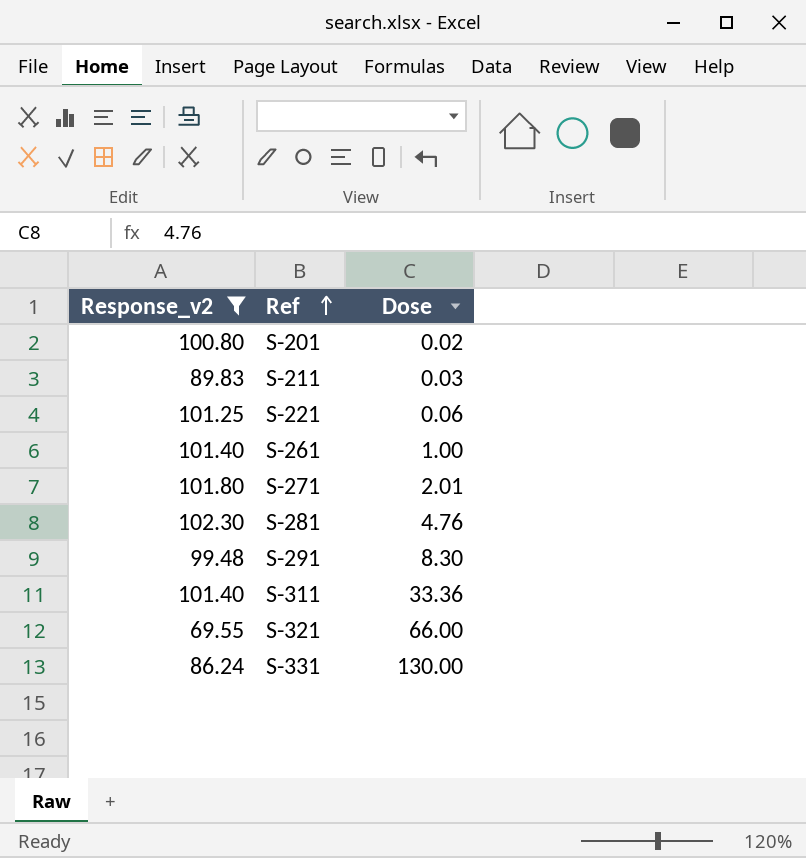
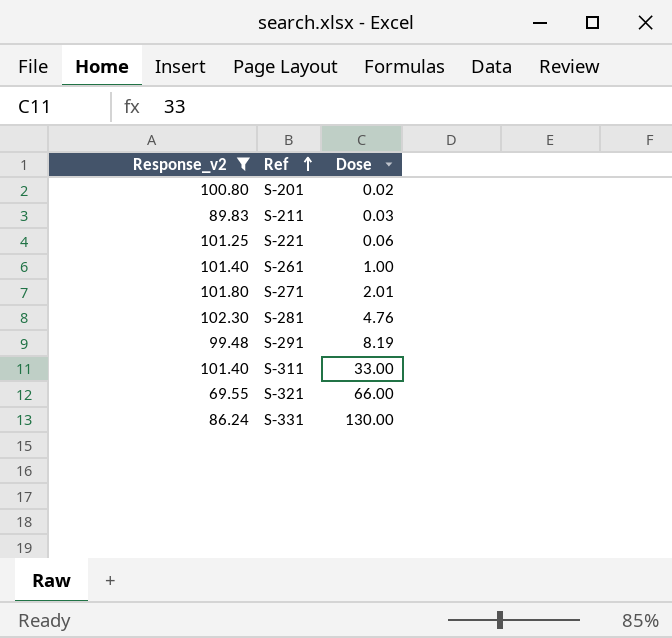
S-291 | Dose: 8.30 -> 8.19
S-311 | Dose: 33.36 -> 33.00

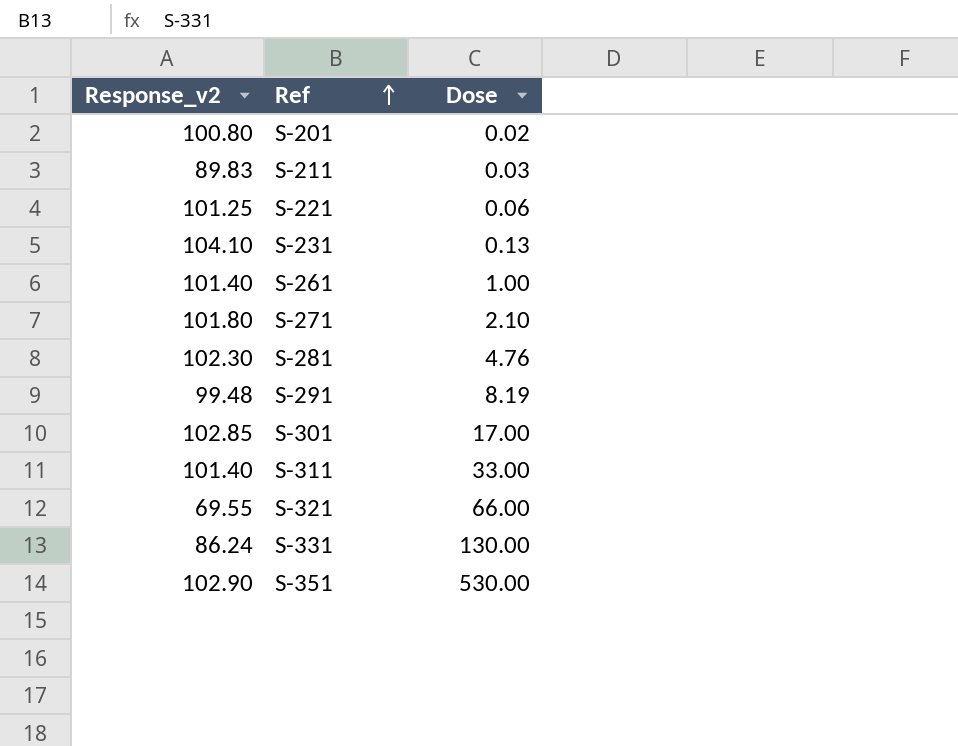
filter: Response_v2 <= 102.30 -> none
S-271 | Dose: 2.01 -> 2.10

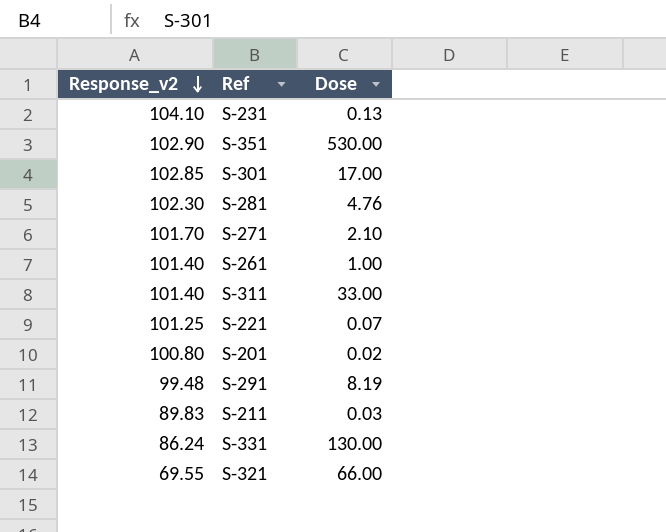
row order: Ref ascending -> Response_v2 descending
S-271 | Response_v2: 101.80 -> 101.70
S-221 | Dose: 0.06 -> 0.07

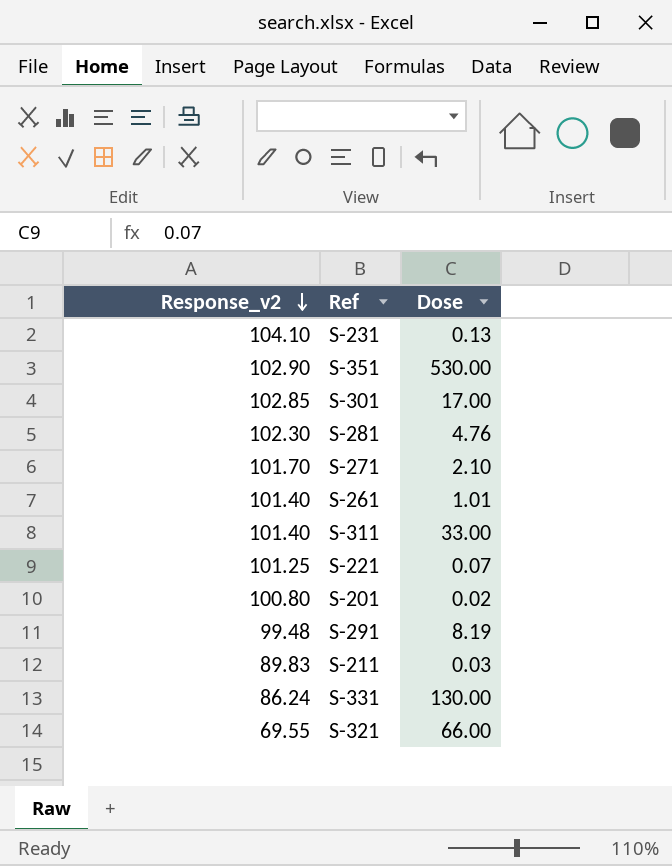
S-261 | Dose: 1.00 -> 1.01

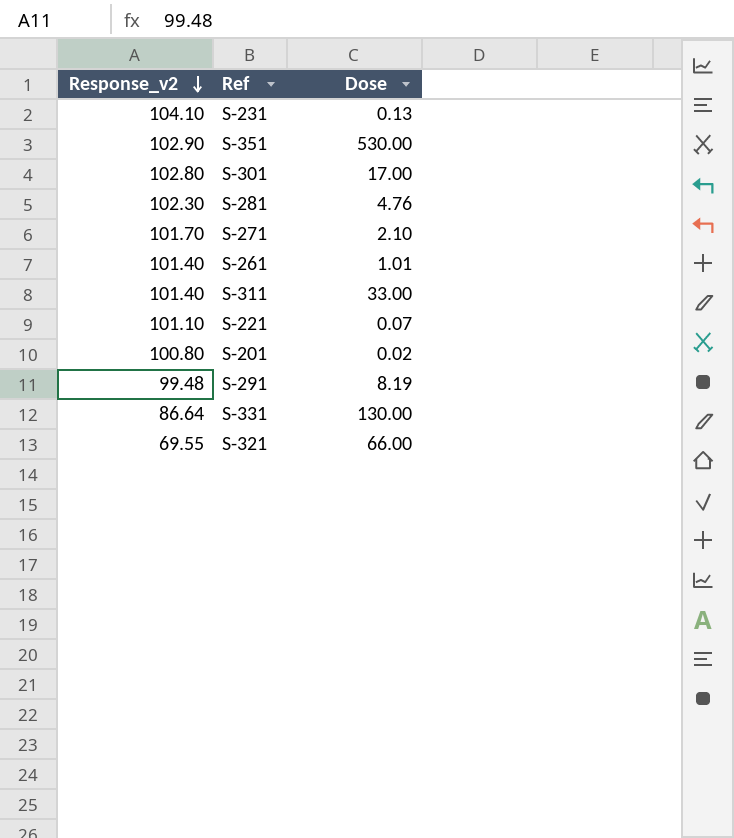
row S-211: 89.83 | 0.03 -> none
S-301 | Response_v2: 102.85 -> 102.80
S-221 | Response_v2: 101.25 -> 101.10
S-331 | Response_v2: 86.24 -> 86.64

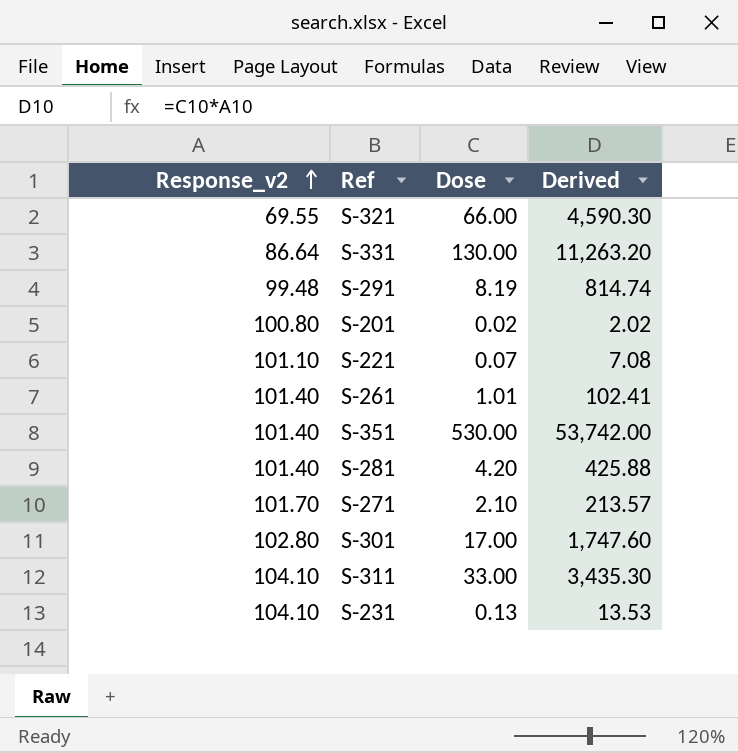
row order: Response_v2 descending -> Response_v2 ascending
column Derived | formula: none -> [Response_v2] * [Dose]
S-351 | Response_v2: 102.90 -> 101.40
S-281 | Response_v2: 102.30 -> 101.40
S-281 | Dose: 4.76 -> 4.20
S-311 | Response_v2: 101.40 -> 104.10

